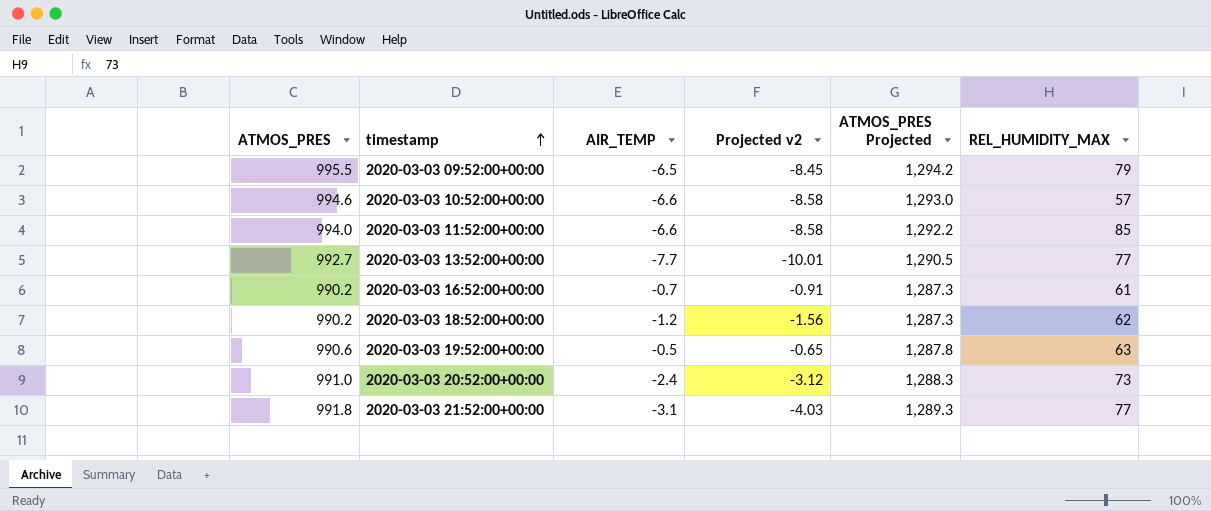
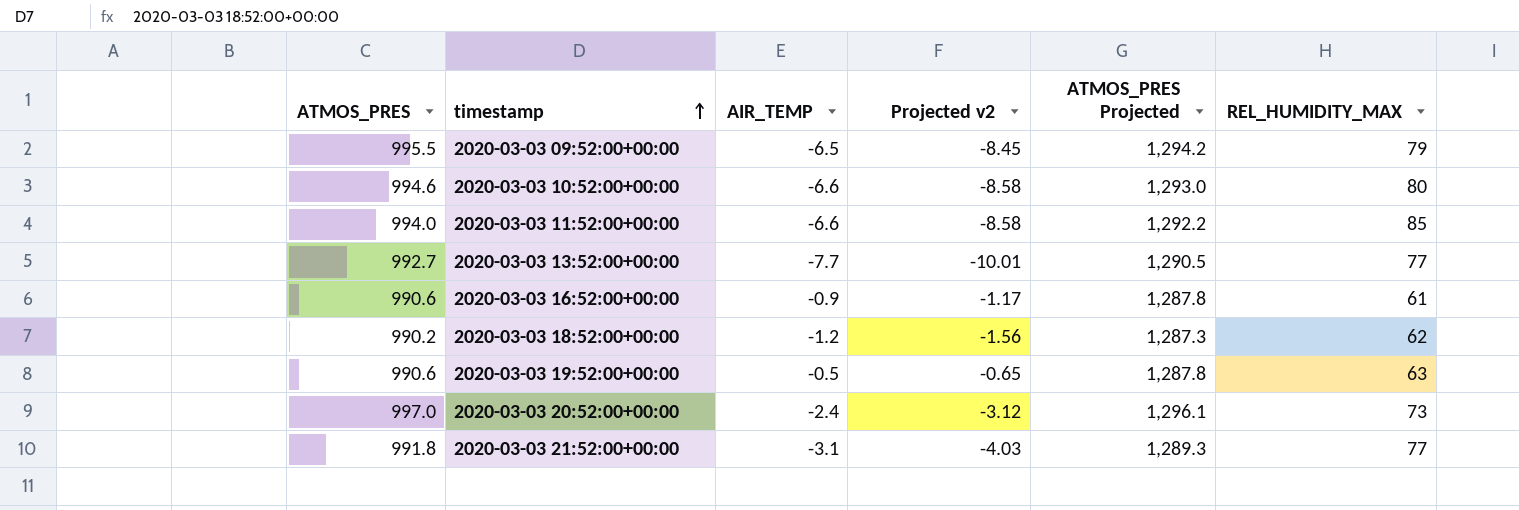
2020-03-03 10:52:00+00:00 | REL_HUMIDITY_MAX: 57 -> 80
2020-03-03 16:52:00+00:00 | ATMOS_PRES: 990.2 -> 990.6
2020-03-03 16:52:00+00:00 | AIR_TEMP: -0.7 -> -0.9
2020-03-03 16:52:00+00:00 | Projected v2: -0.91 -> -1.17
2020-03-03 16:52:00+00:00 | ATMOS_PRES Projected: 1,287.3 -> 1,287.8
2020-03-03 20:52:00+00:00 | ATMOS_PRES: 991.0 -> 997.0
2020-03-03 20:52:00+00:00 | ATMOS_PRES Projected: 1,288.3 -> 1,296.1

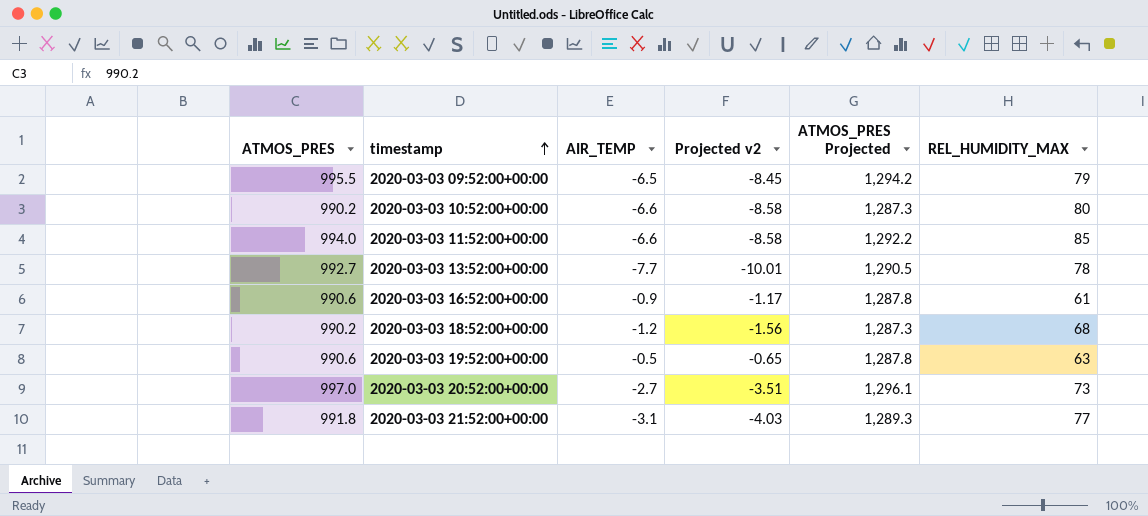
2020-03-03 10:52:00+00:00 | ATMOS_PRES: 994.6 -> 990.2
2020-03-03 10:52:00+00:00 | ATMOS_PRES Projected: 1,293.0 -> 1,287.3
2020-03-03 13:52:00+00:00 | REL_HUMIDITY_MAX: 77 -> 78
2020-03-03 18:52:00+00:00 | REL_HUMIDITY_MAX: 62 -> 68
2020-03-03 20:52:00+00:00 | AIR_TEMP: -2.4 -> -2.7
2020-03-03 20:52:00+00:00 | Projected v2: -3.12 -> -3.51

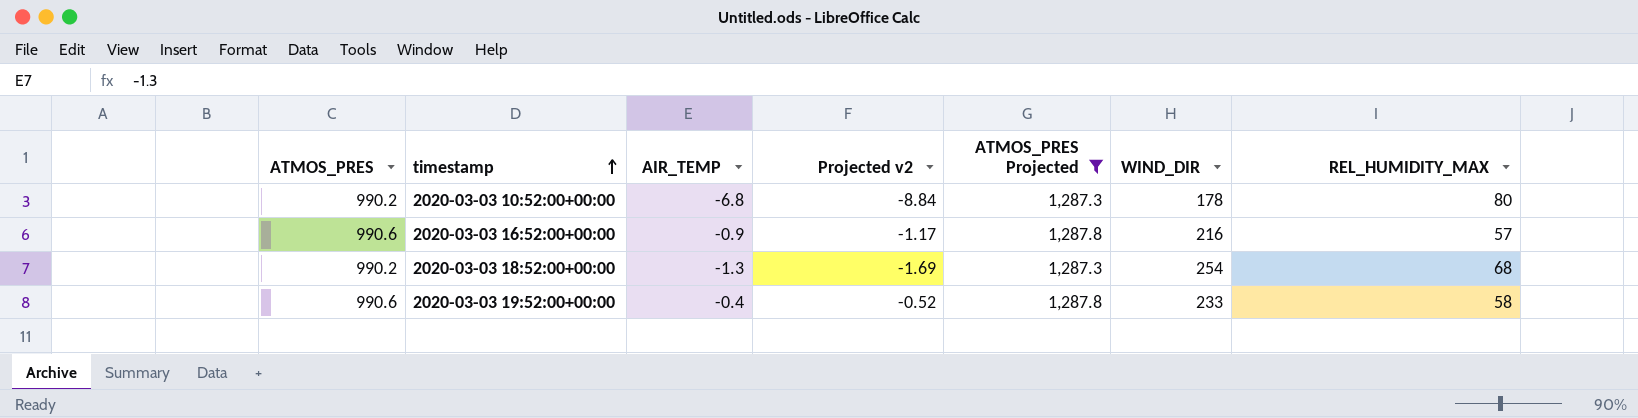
filter: none -> ATMOS_PRES Projected <= 1,287.8
column WIND_DIR | position: none -> 6
2020-03-03 10:52:00+00:00 | AIR_TEMP: -6.6 -> -6.8
2020-03-03 10:52:00+00:00 | Projected v2: -8.58 -> -8.84
2020-03-03 16:52:00+00:00 | REL_HUMIDITY_MAX: 61 -> 57
2020-03-03 18:52:00+00:00 | AIR_TEMP: -1.2 -> -1.3
2020-03-03 18:52:00+00:00 | Projected v2: -1.56 -> -1.69
2020-03-03 19:52:00+00:00 | AIR_TEMP: -0.5 -> -0.4
2020-03-03 19:52:00+00:00 | Projected v2: -0.65 -> -0.52
2020-03-03 19:52:00+00:00 | REL_HUMIDITY_MAX: 63 -> 58

